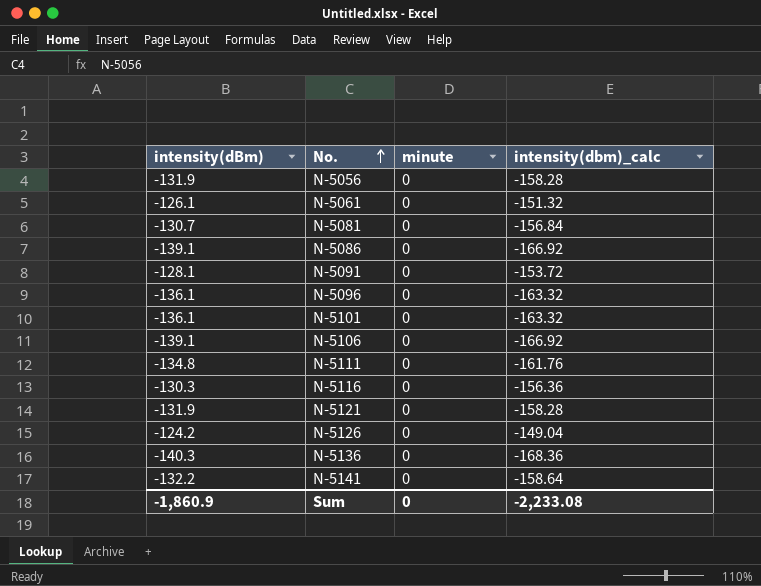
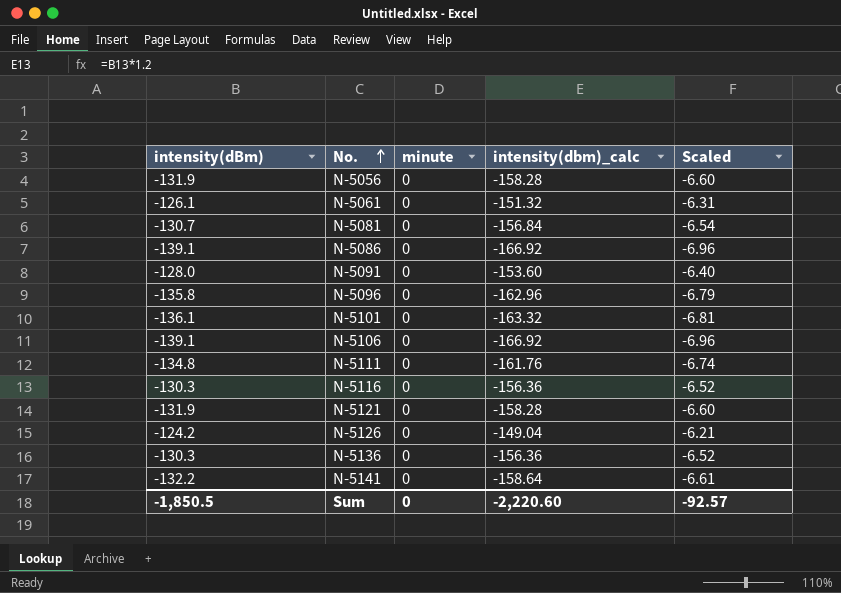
column Scaled | formula: none -> [intensity(dBm)] * 0.05
N-5091 | intensity(dBm): -128.1 -> -128.0
N-5091 | intensity(dbm)_calc: -153.72 -> -153.60
N-5096 | intensity(dBm): -136.1 -> -135.8
N-5096 | intensity(dbm)_calc: -163.32 -> -162.96
N-5136 | intensity(dBm): -140.3 -> -130.3
N-5136 | intensity(dbm)_calc: -168.36 -> -156.36
Sum | intensity(dBm): -1,860.9 -> -1,850.5
Sum | intensity(dbm)_calc: -2,233.08 -> -2,220.60

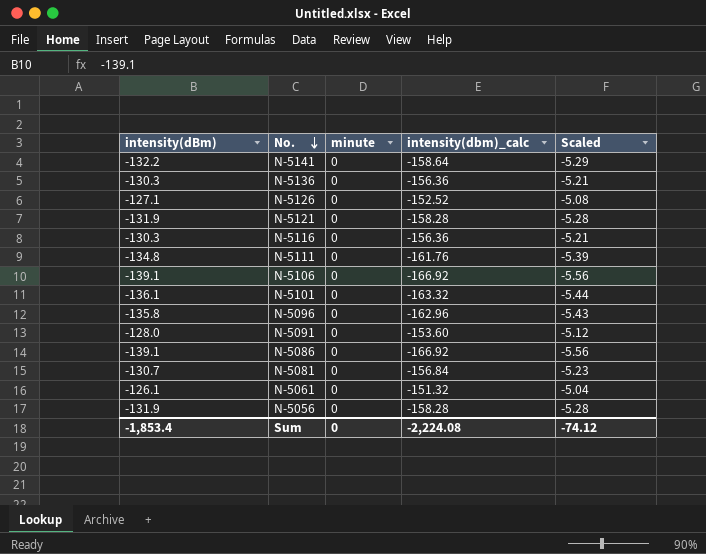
row order: No. ascending -> No. descending
column Scaled | formula: [intensity(dBm)] * 0.05 -> [intensity(dBm)] * 0.04
N-5126 | intensity(dBm): -124.2 -> -127.1
N-5126 | intensity(dbm)_calc: -149.04 -> -152.52
Sum | intensity(dBm): -1,850.5 -> -1,853.4
Sum | intensity(dbm)_calc: -2,220.60 -> -2,224.08
Sum | Scaled: -92.57 -> -74.12

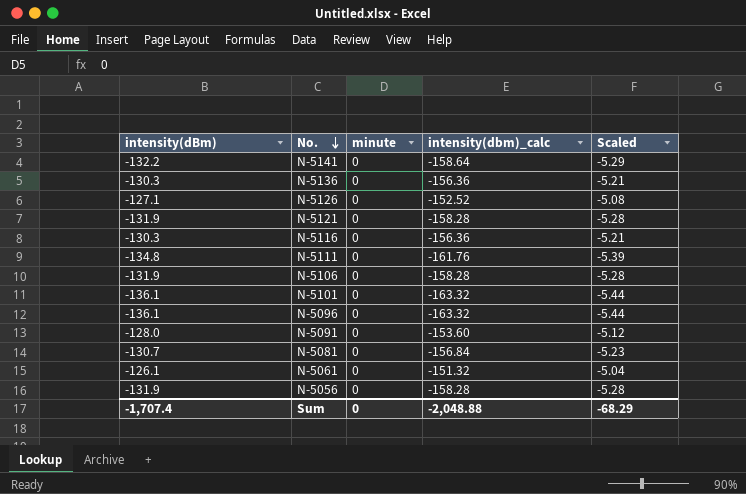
row N-5086: -139.1 | 0 | -166.92 | -5.56 -> none
N-5106 | intensity(dBm): -139.1 -> -131.9
N-5106 | intensity(dbm)_calc: -166.92 -> -158.28
N-5106 | Scaled: -5.56 -> -5.28
N-5096 | intensity(dBm): -135.8 -> -136.1
N-5096 | intensity(dbm)_calc: -162.96 -> -163.32
N-5096 | Scaled: -5.43 -> -5.44
Sum | intensity(dBm): -1,853.4 -> -1,707.4
Sum | intensity(dbm)_calc: -2,224.08 -> -2,048.88
Sum | Scaled: -74.12 -> -68.29

